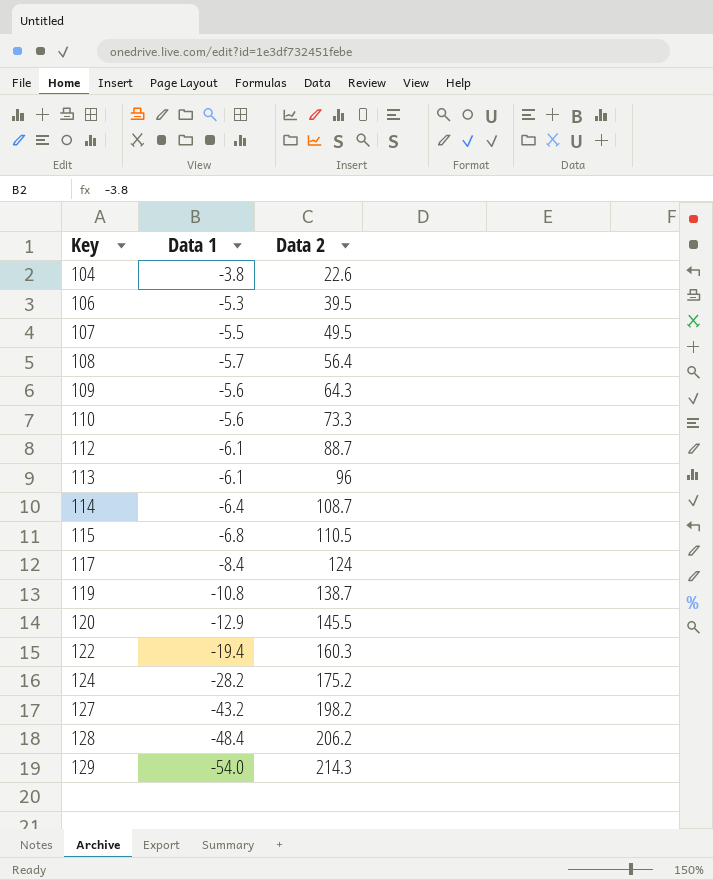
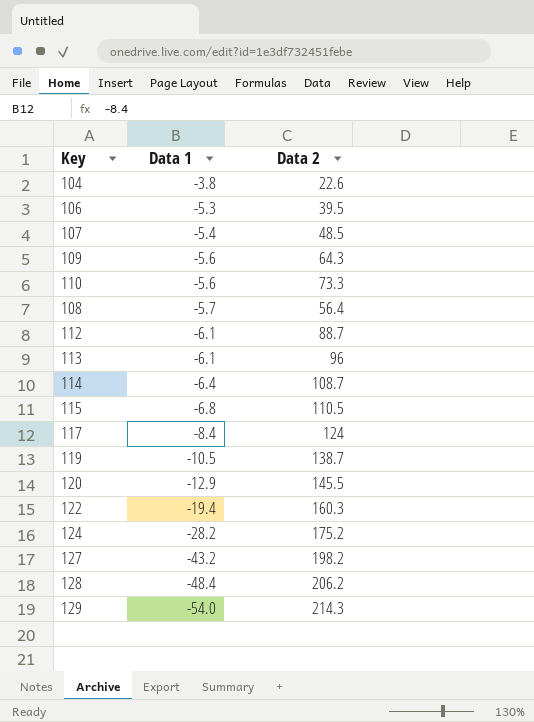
row order: Key ascending -> Data 1 descending
107 | Data 1: -5.5 -> -5.4
107 | Data 2: 49.5 -> 48.5
119 | Data 1: -10.8 -> -10.5

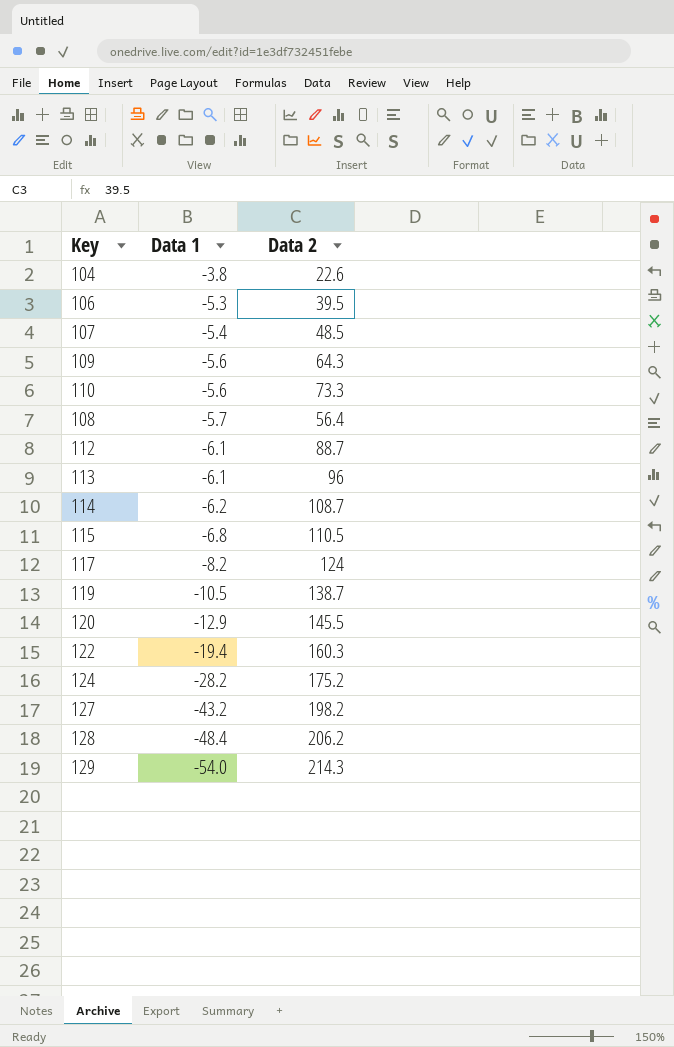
114 | Data 1: -6.4 -> -6.2
117 | Data 1: -8.4 -> -8.2

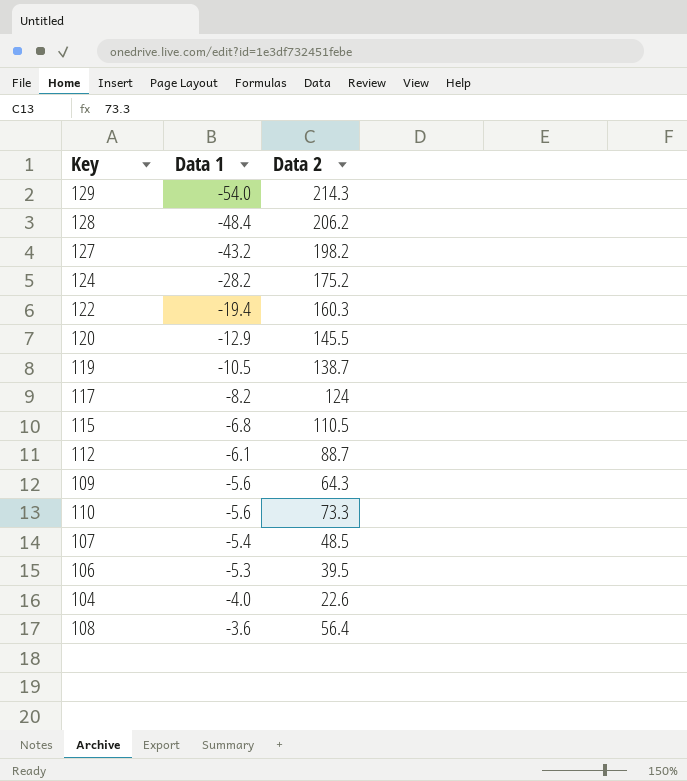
row order: Data 1 descending -> Data 1 ascending
row 113: -6.1 | 96 -> none
row 114: -6.2 | 108.7 -> none
104 | Data 1: -3.8 -> -4.0
108 | Data 1: -5.7 -> -3.6

